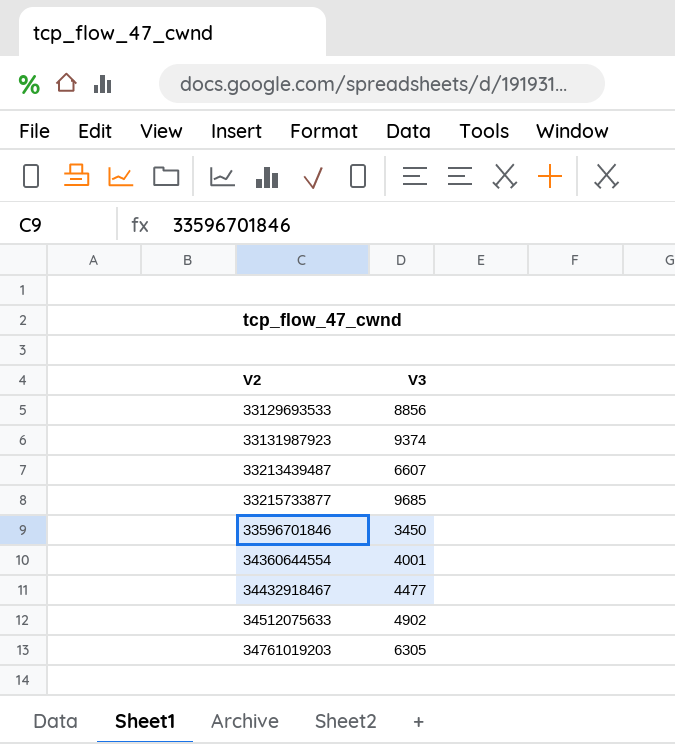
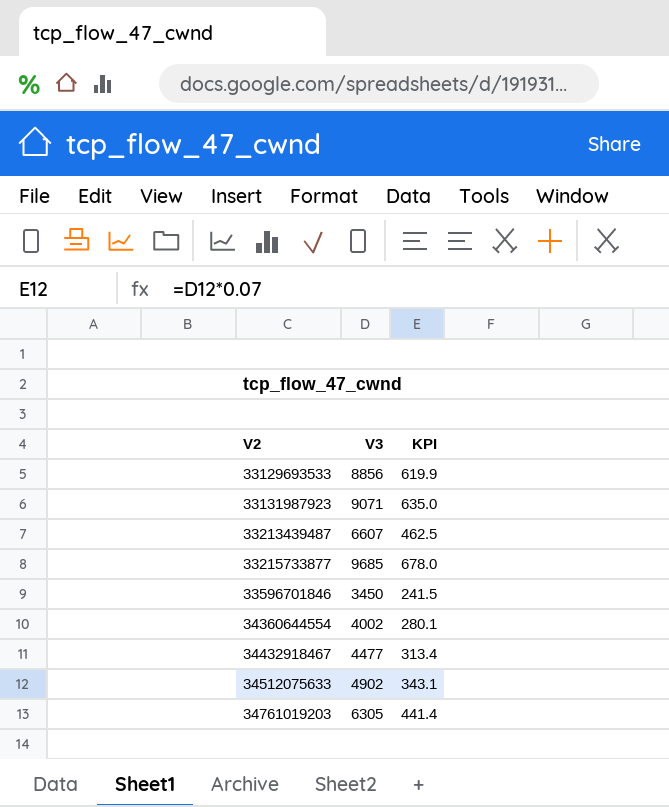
column KPI | formula: none -> [V3] * 0.07
33131987923 | V3: 9374 -> 9071
34360644554 | V3: 4001 -> 4002

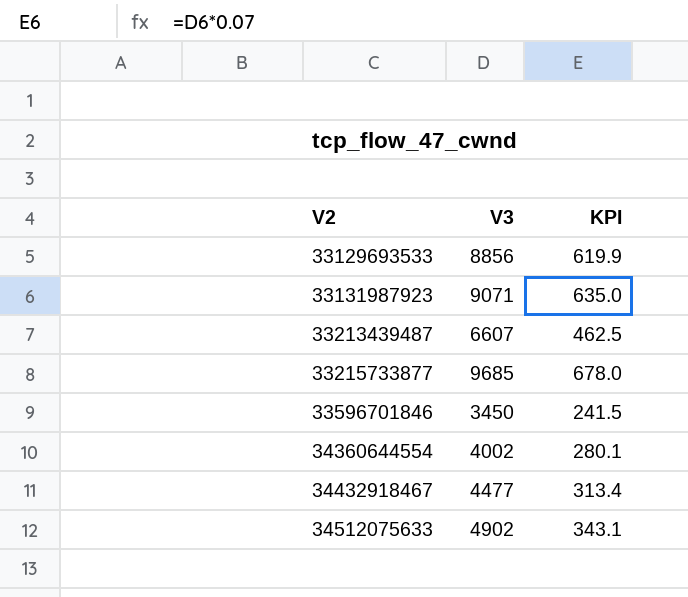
row 34761019203: 6305 | 441.4 -> none

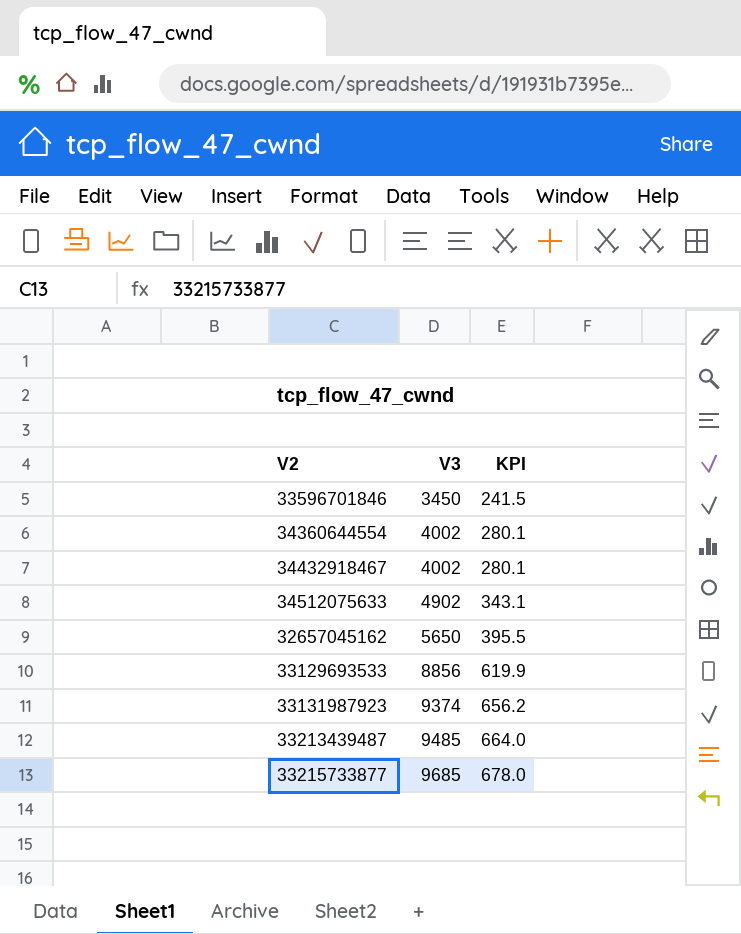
row order: V2 ascending -> V3 ascending
34432918467 | V3: 4477 -> 4002
34432918467 | KPI: 313.4 -> 280.1
row 32657045162: none -> 5650 | 395.5
33131987923 | V3: 9071 -> 9374
33131987923 | KPI: 635.0 -> 656.2
33213439487 | V3: 6607 -> 9485
33213439487 | KPI: 462.5 -> 664.0

